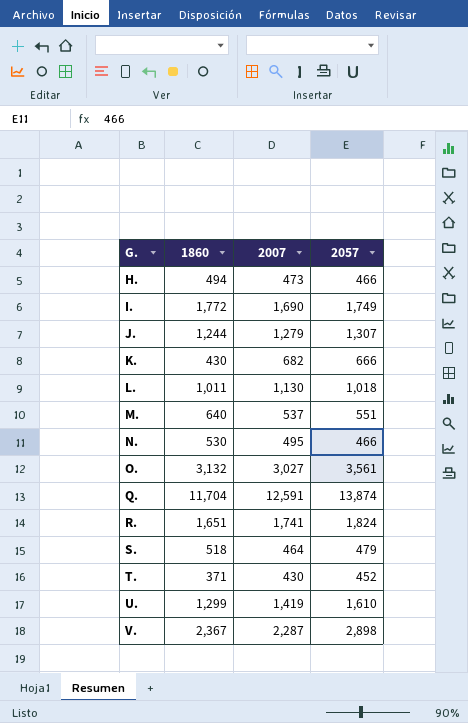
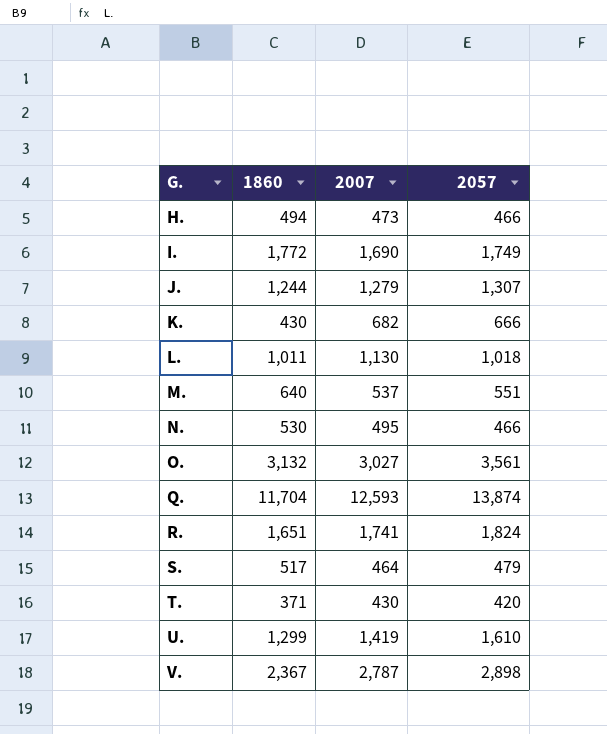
Q. | 2007: 12,591 -> 12,593
S. | 1860: 518 -> 517
T. | 2057: 452 -> 420
V. | 2007: 2,287 -> 2,787

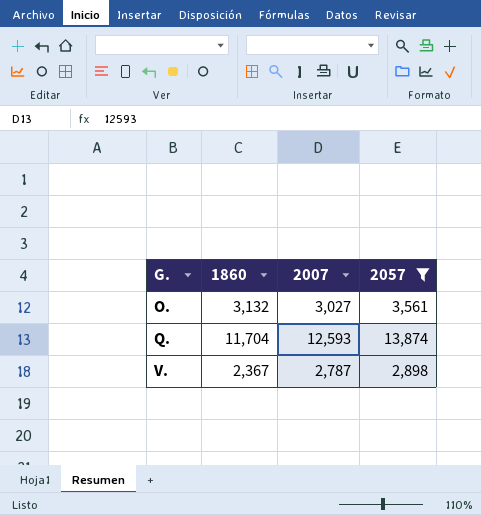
filter: none -> 2057 >= 2,898

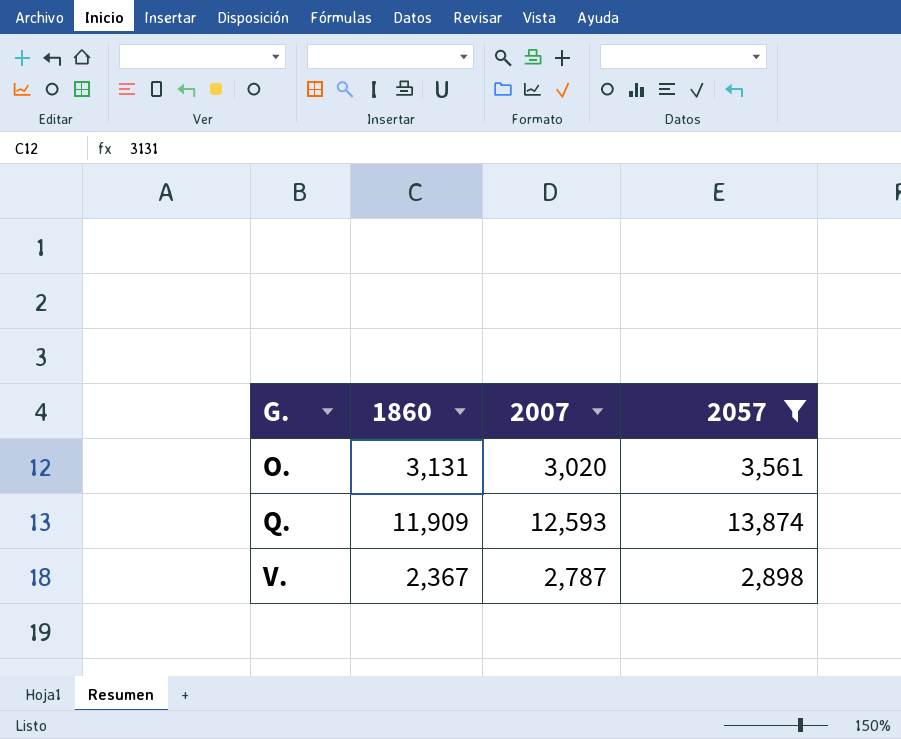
O. | 1860: 3,132 -> 3,131
O. | 2007: 3,027 -> 3,020
Q. | 1860: 11,704 -> 11,909

